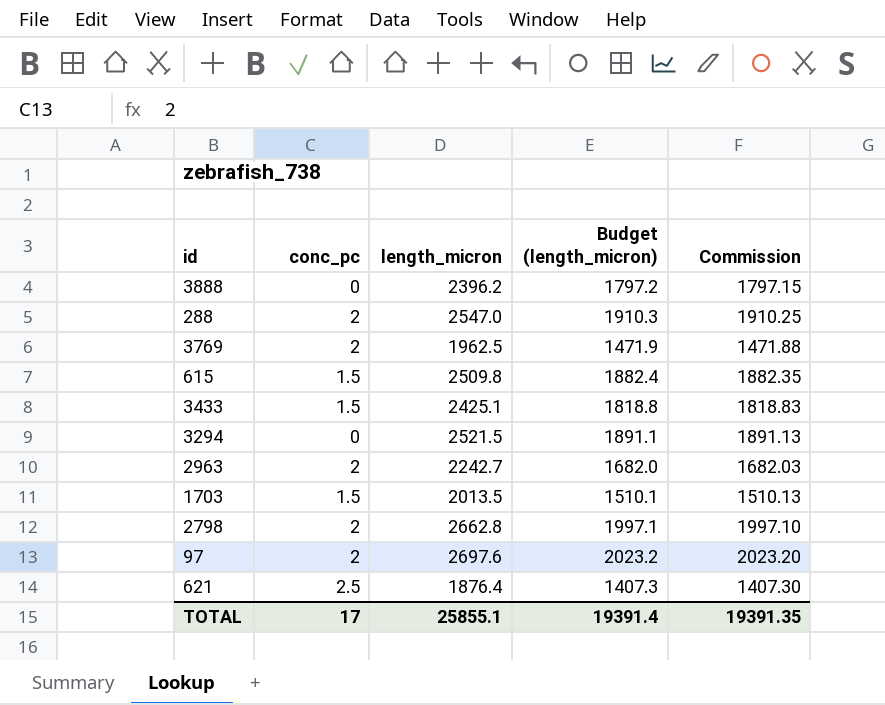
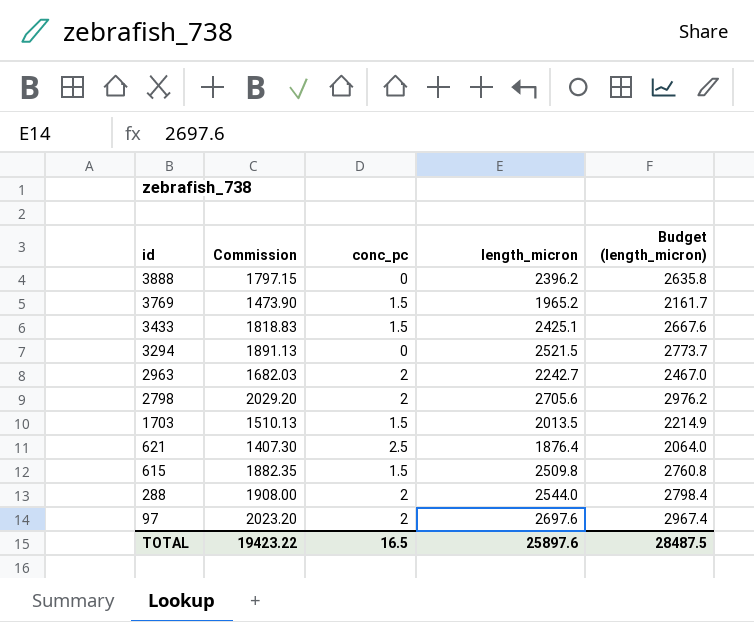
row order: none -> id descending
column Commission | position: 5 -> 2
column Budget (length_micron) | formula: [length_micron] * 0.75 -> [length_micron] * 1.1
3769 | Commission: 1471.88 -> 1473.90
3769 | conc_pc: 2 -> 1.5
3769 | length_micron: 1962.5 -> 1965.2
2798 | Commission: 1997.10 -> 2029.20
2798 | length_micron: 2662.8 -> 2705.6
288 | Commission: 1910.25 -> 1908.00
288 | length_micron: 2547.0 -> 2544.0
TOTAL | Commission: 19391.35 -> 19423.22
TOTAL | conc_pc: 17 -> 16.5
TOTAL | length_micron: 25855.1 -> 25897.6
TOTAL | Budget (length_micron): 19391.4 -> 28487.5

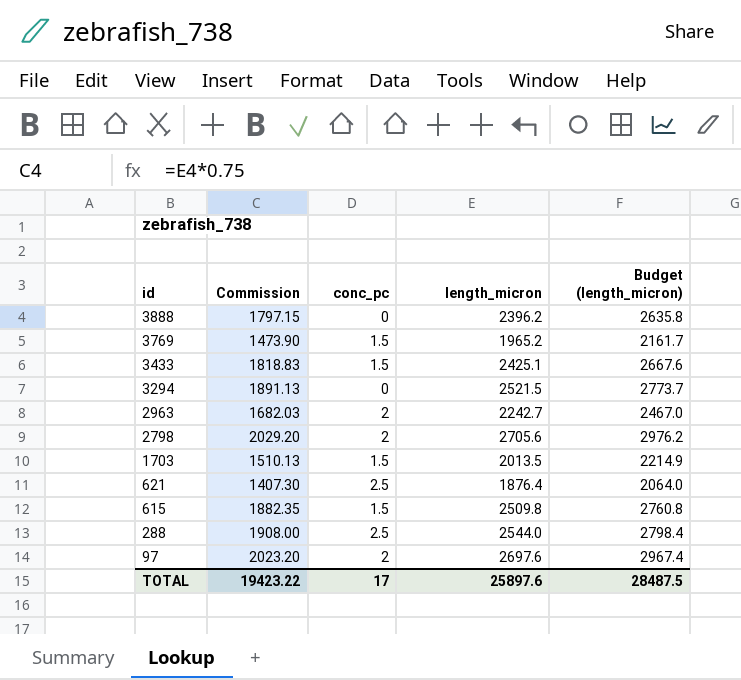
288 | conc_pc: 2 -> 2.5
TOTAL | conc_pc: 16.5 -> 17

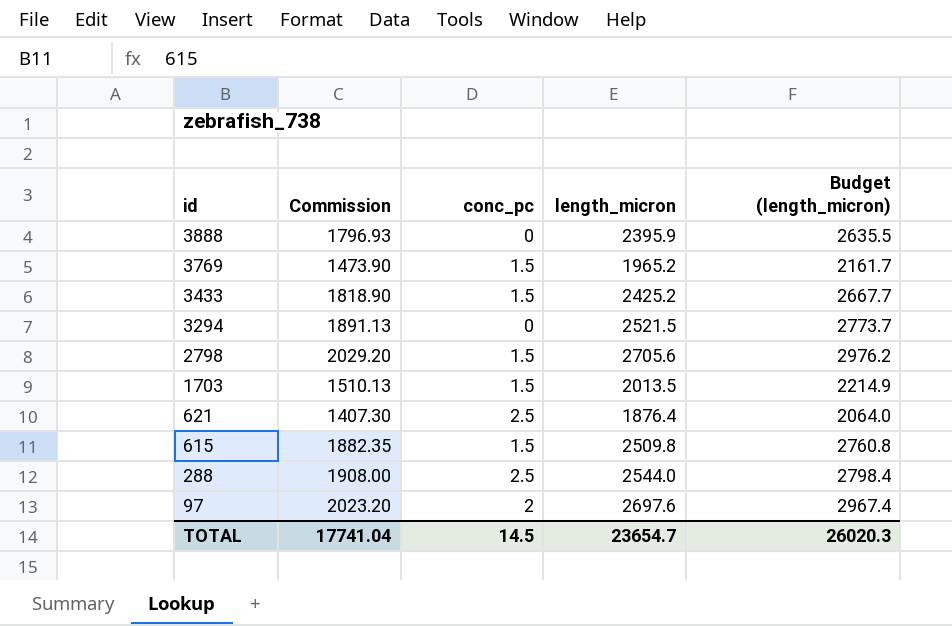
row 2963: 1682.03 | 2 | 2242.7 | 2467.0 -> none
3888 | Commission: 1797.15 -> 1796.93
3888 | length_micron: 2396.2 -> 2395.9
3888 | Budget (length_micron): 2635.8 -> 2635.5
3433 | Commission: 1818.83 -> 1818.90
3433 | length_micron: 2425.1 -> 2425.2
3433 | Budget (length_micron): 2667.6 -> 2667.7
2798 | conc_pc: 2 -> 1.5
TOTAL | Commission: 19423.22 -> 17741.04
TOTAL | conc_pc: 17 -> 14.5
TOTAL | length_micron: 25897.6 -> 23654.7
TOTAL | Budget (length_micron): 28487.5 -> 26020.3

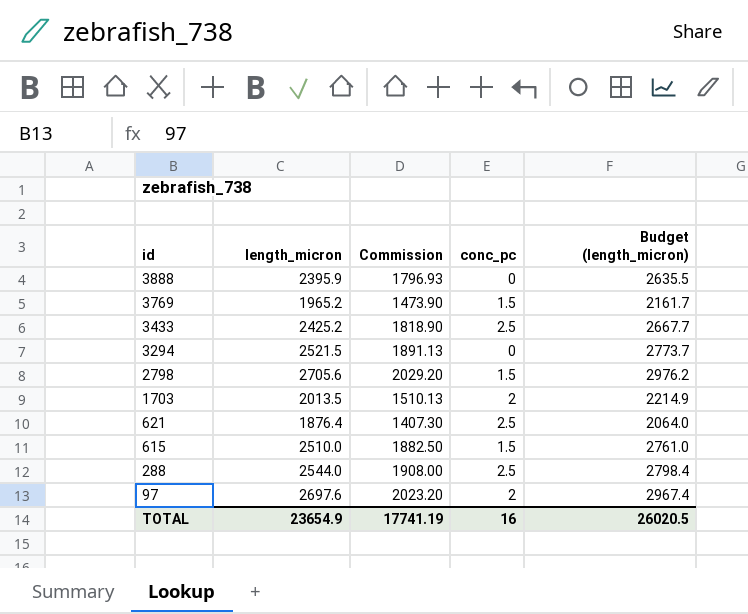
column length_micron | position: 4 -> 2
3433 | conc_pc: 1.5 -> 2.5
1703 | conc_pc: 1.5 -> 2
615 | length_micron: 2509.8 -> 2510.0
615 | Commission: 1882.35 -> 1882.50
615 | Budget (length_micron): 2760.8 -> 2761.0
TOTAL | length_micron: 23654.7 -> 23654.9
TOTAL | Commission: 17741.04 -> 17741.19
TOTAL | conc_pc: 14.5 -> 16
TOTAL | Budget (length_micron): 26020.3 -> 26020.5

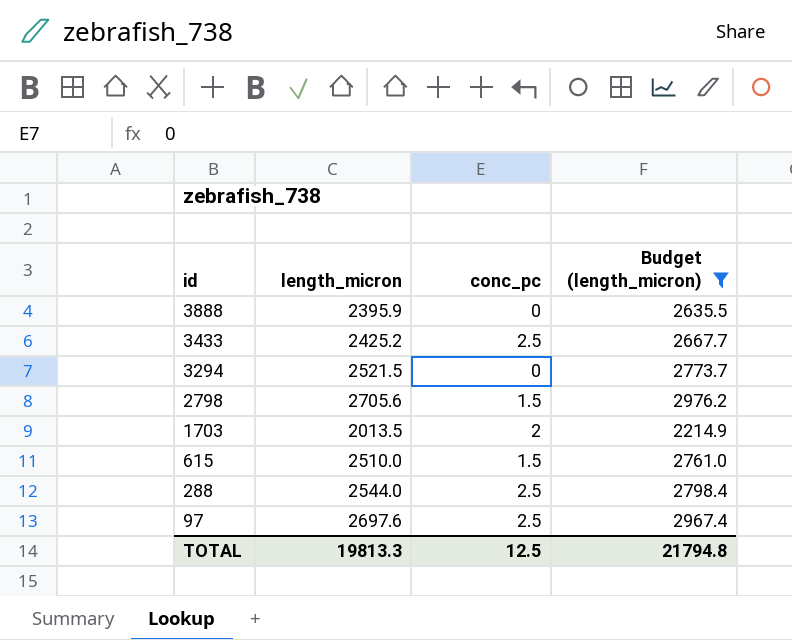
filter: none -> Budget (length_micron) >= 2214.9
column Commission | formula: [length_micron] * 0.75 -> none
97 | conc_pc: 2 -> 2.5
TOTAL | length_micron: 23654.9 -> 19813.3
TOTAL | conc_pc: 16 -> 12.5
TOTAL | Budget (length_micron): 26020.5 -> 21794.8

